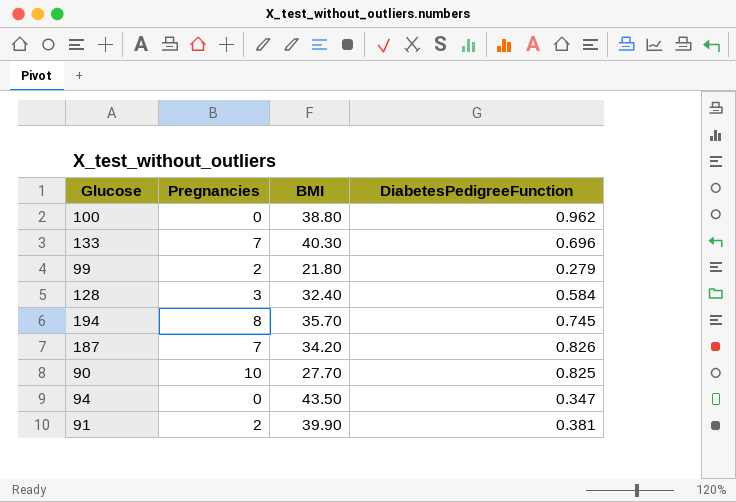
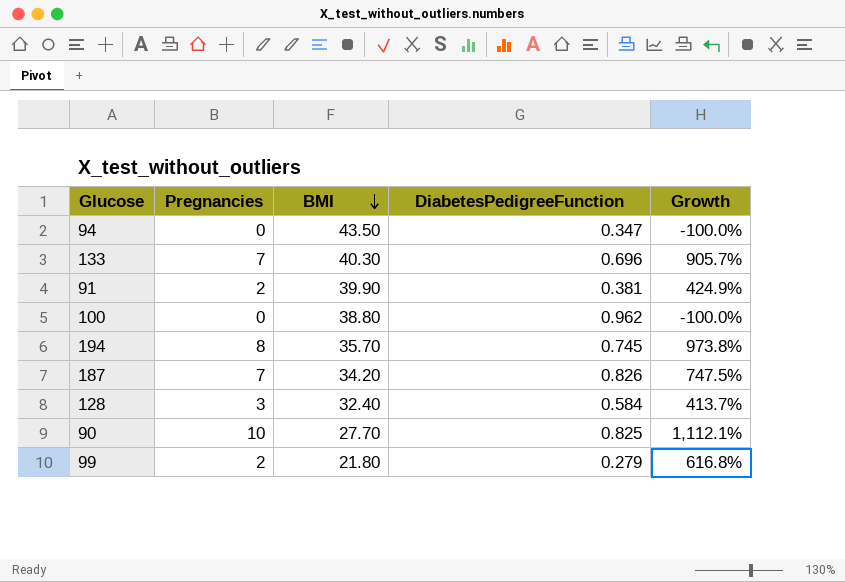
row order: none -> BMI descending
column Growth | formula: none -> ([Pregnancies] - [DiabetesPedigreeFunction]) / [DiabetesPedigreeFunction]

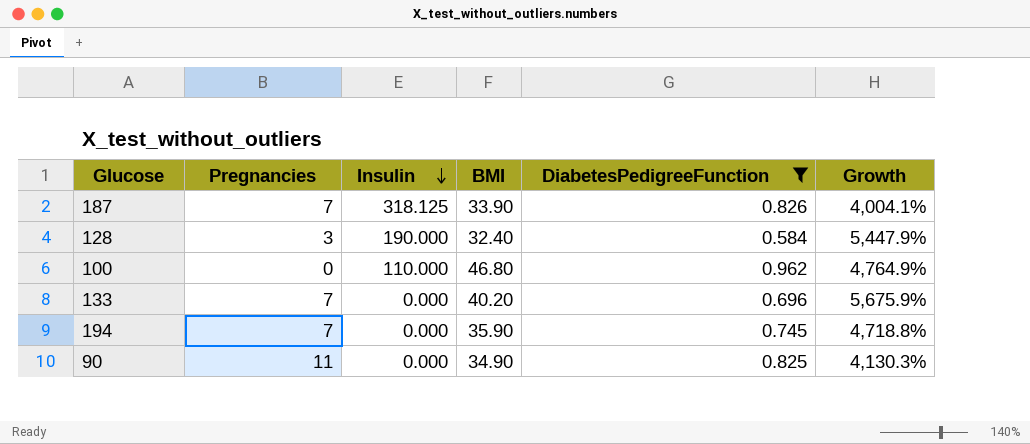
filter: none -> DiabetesPedigreeFunction >= 0.584
row order: BMI descending -> Insulin descending
column Insulin | position: none -> 3
column Growth | formula: ([Pregnancies] - [DiabetesPedigreeFunction]) / [DiabetesPedigreeFunction] -> ([BMI] - [DiabetesPedigreeFunction]) / [DiabetesPedigreeFunction]
187 | BMI: 34.20 -> 33.90
100 | BMI: 38.80 -> 46.80
133 | BMI: 40.30 -> 40.20
194 | Pregnancies: 8 -> 7
194 | BMI: 35.70 -> 35.90
90 | Pregnancies: 10 -> 11
90 | BMI: 27.70 -> 34.90

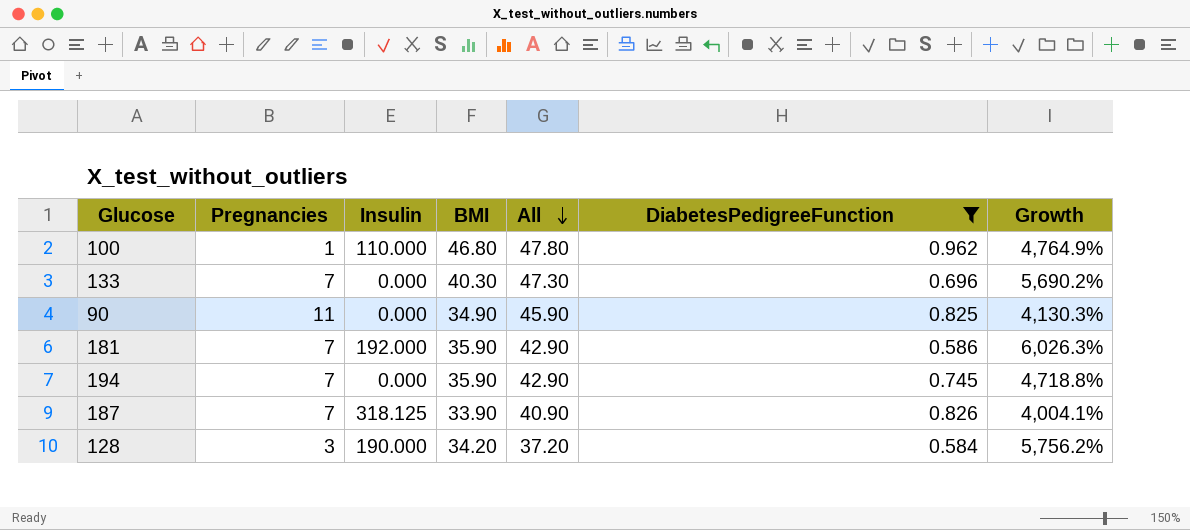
row order: Insulin descending -> All descending
column All | formula: none -> [Pregnancies] + [BMI]
100 | Pregnancies: 0 -> 1
133 | BMI: 40.20 -> 40.30
133 | Growth: 5,675.9% -> 5,690.2%
row 181: none -> 7 | 192.000 | 35.90 | 42.90 | 0.586 | 6,026.3%
128 | BMI: 32.40 -> 34.20
128 | Growth: 5,447.9% -> 5,756.2%

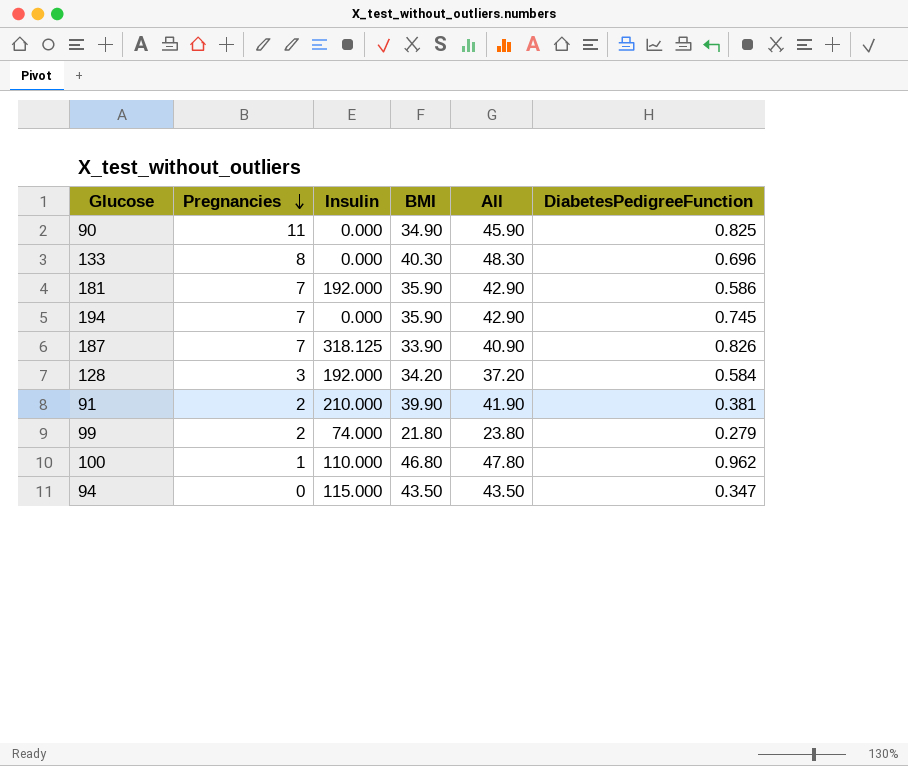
filter: DiabetesPedigreeFunction >= 0.584 -> none
row order: All descending -> Pregnancies descending
column Growth | formula: ([BMI] - [DiabetesPedigreeFunction]) / [DiabetesPedigreeFunction] -> none
133 | Pregnancies: 7 -> 8
133 | All: 47.30 -> 48.30
128 | Insulin: 190.000 -> 192.000

